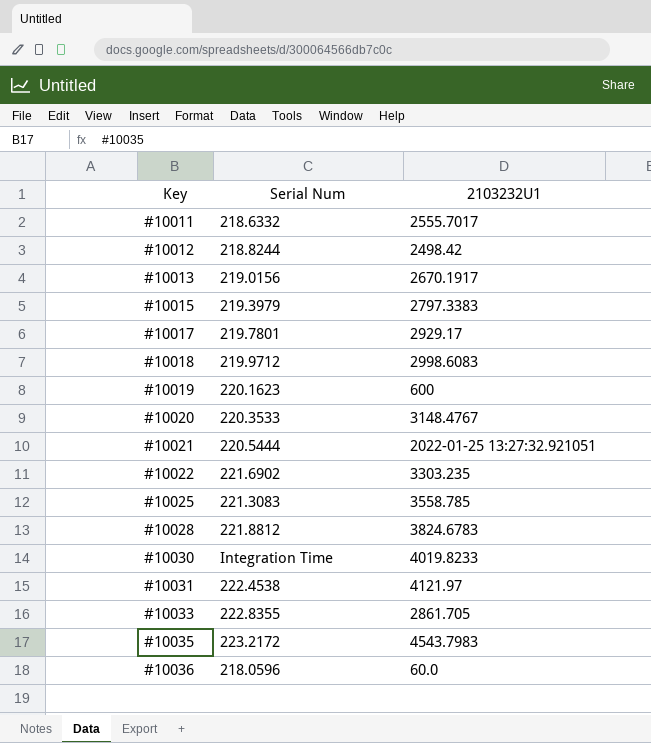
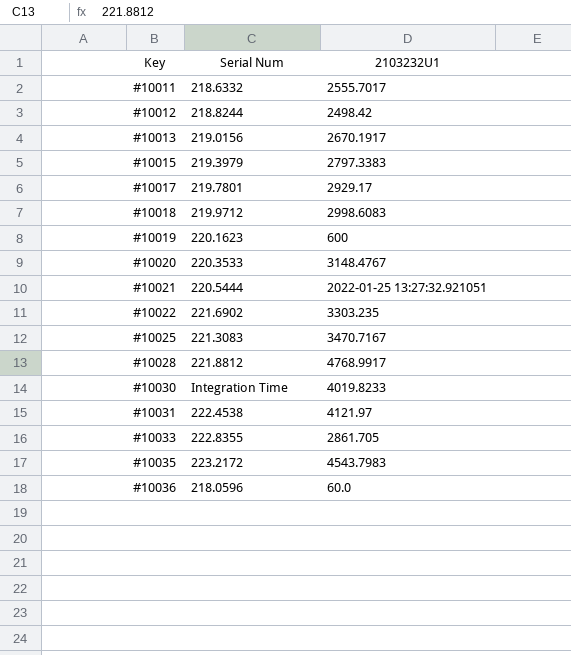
#10025 | 2103232U1: 3558.785 -> 3470.7167
#10028 | 2103232U1: 3824.6783 -> 4768.9917

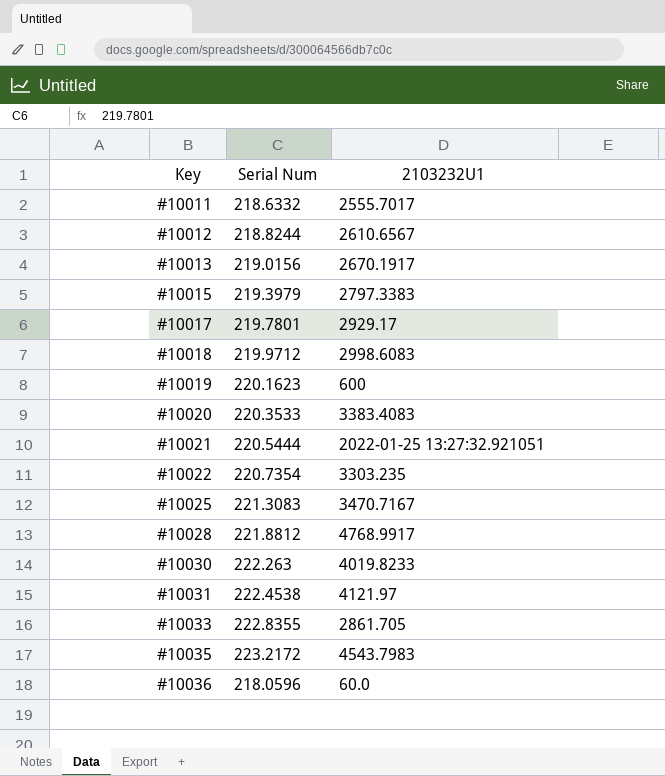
#10012 | 2103232U1: 2498.42 -> 2610.6567
#10020 | 2103232U1: 3148.4767 -> 3383.4083
#10022 | Serial Num: 221.6902 -> 220.7354
#10030 | Serial Num: Integration Time -> 222.263

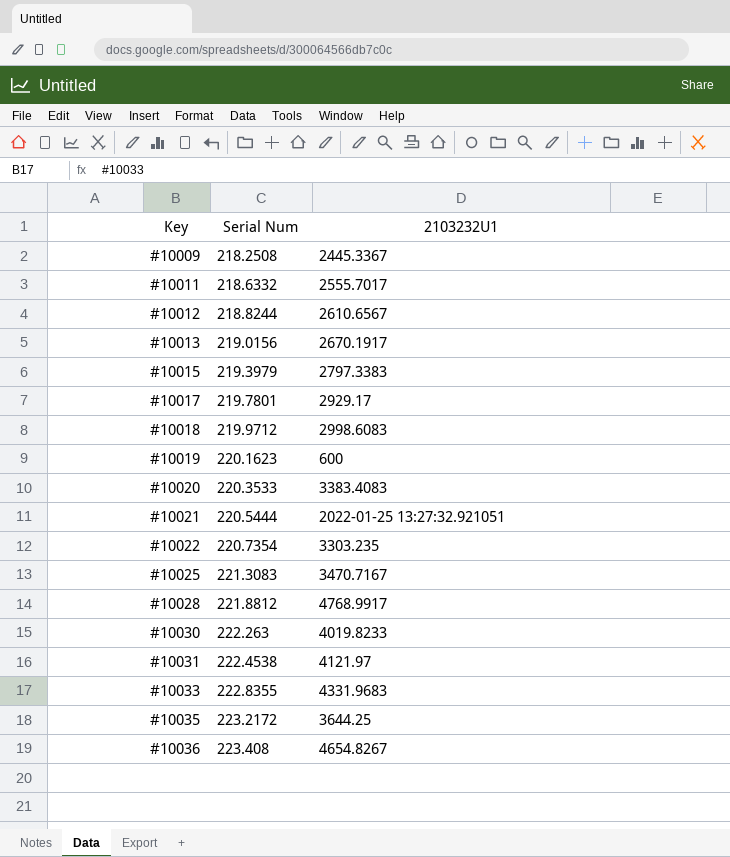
row #10009: none -> 218.2508 | 2445.3367
#10033 | 2103232U1: 2861.705 -> 4331.9683
#10035 | 2103232U1: 4543.7983 -> 3644.25
#10036 | Serial Num: 218.0596 -> 223.408
#10036 | 2103232U1: 60.0 -> 4654.8267

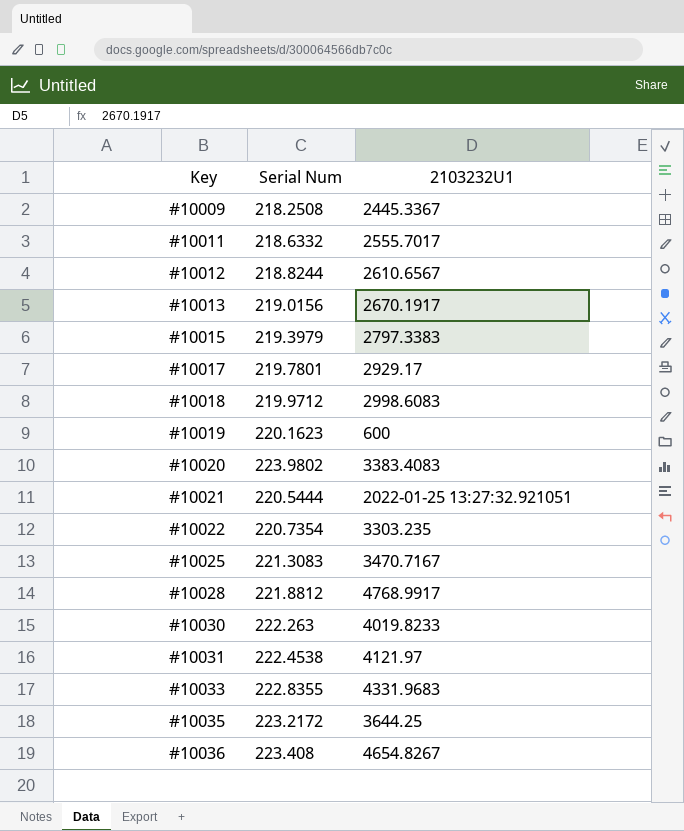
#10020 | Serial Num: 220.3533 -> 223.9802

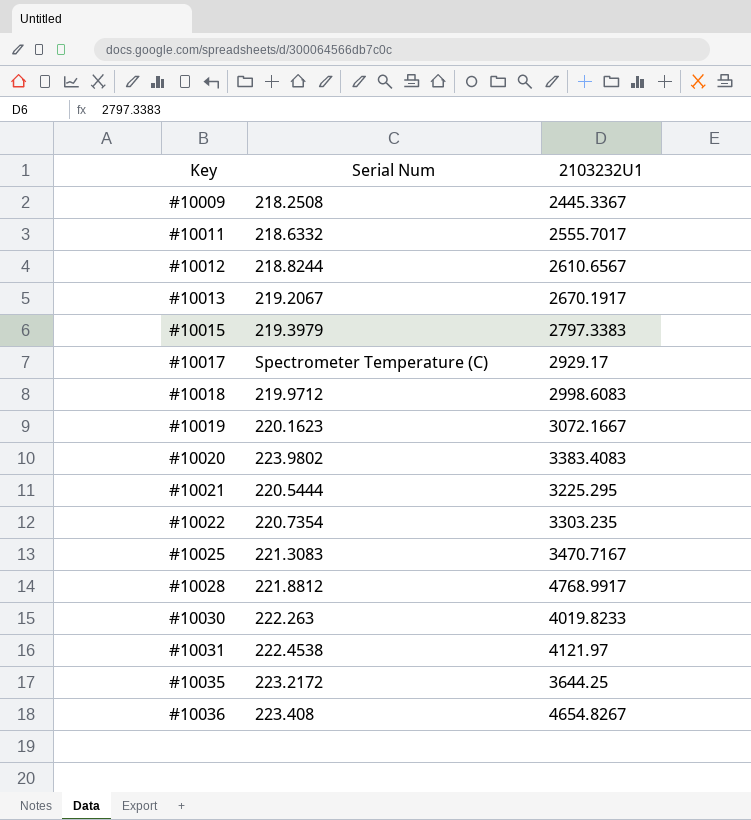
row #10033: 222.8355 | 4331.9683 -> none
#10013 | Serial Num: 219.0156 -> 219.2067
#10017 | Serial Num: 219.7801 -> Spectrometer Temperature (C)
#10019 | 2103232U1: 600 -> 3072.1667
#10021 | 2103232U1: 2022-01-25 13:27:32.921051 -> 3225.295

